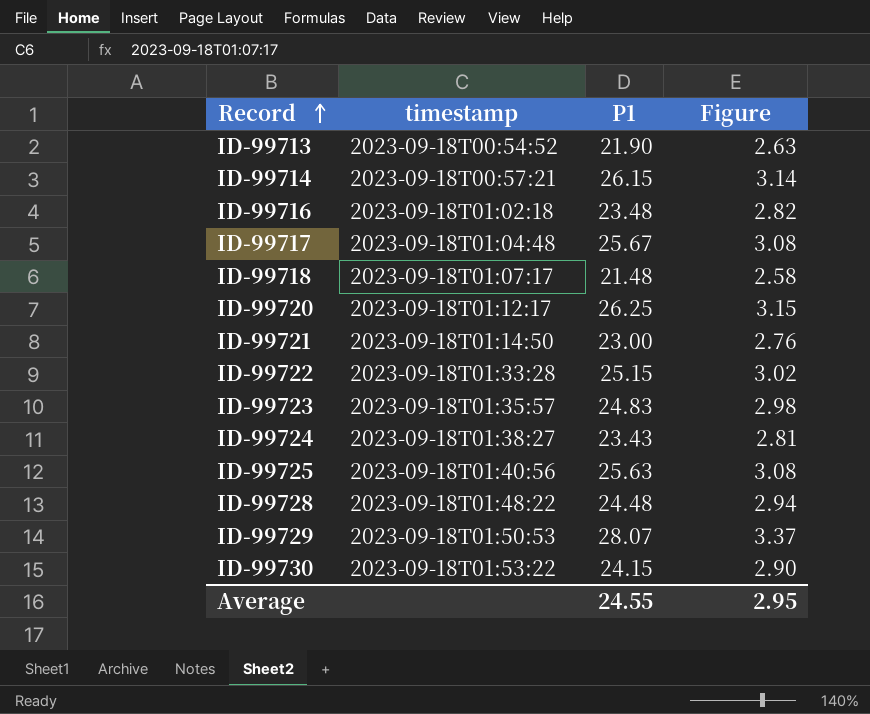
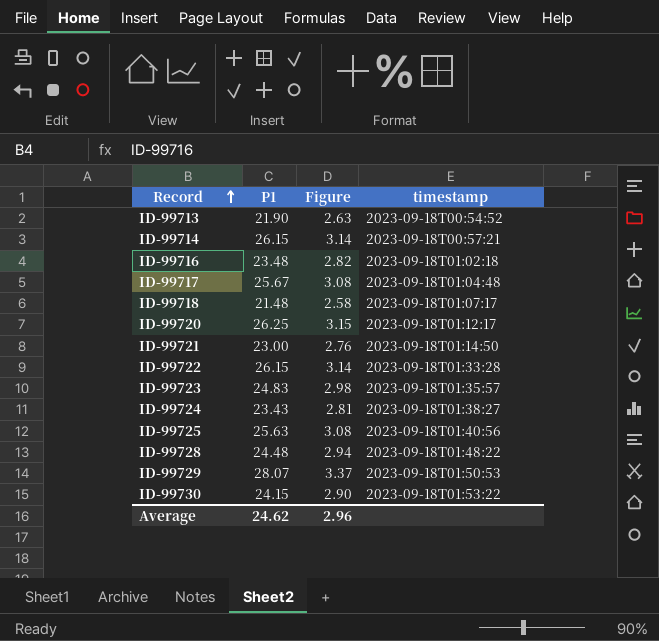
column timestamp | position: 2 -> 4
ID-99722 | P1: 25.15 -> 26.15
ID-99722 | Figure: 3.02 -> 3.14
Average | P1: 24.55 -> 24.62
Average | Figure: 2.95 -> 2.96

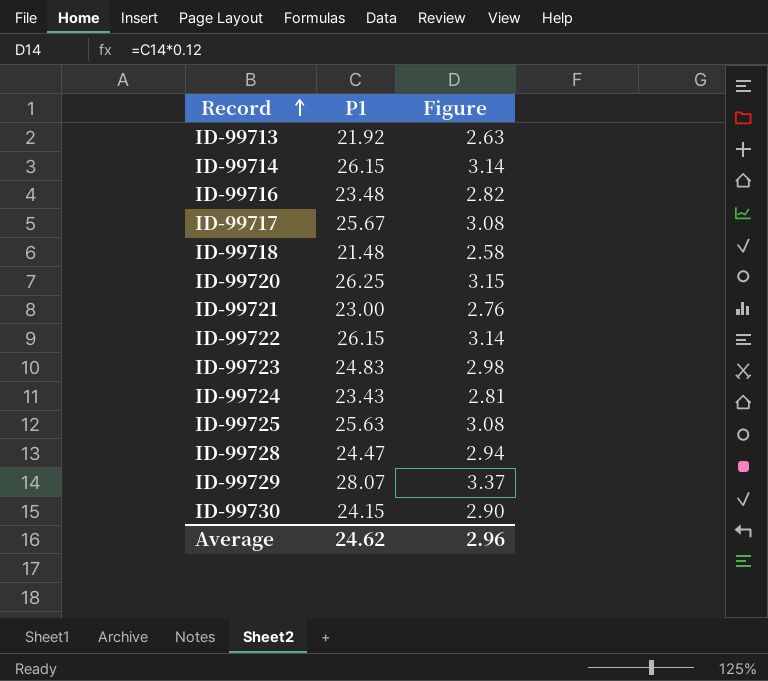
column timestamp | position: 4 -> none
ID-99713 | P1: 21.90 -> 21.92
ID-99728 | P1: 24.48 -> 24.47

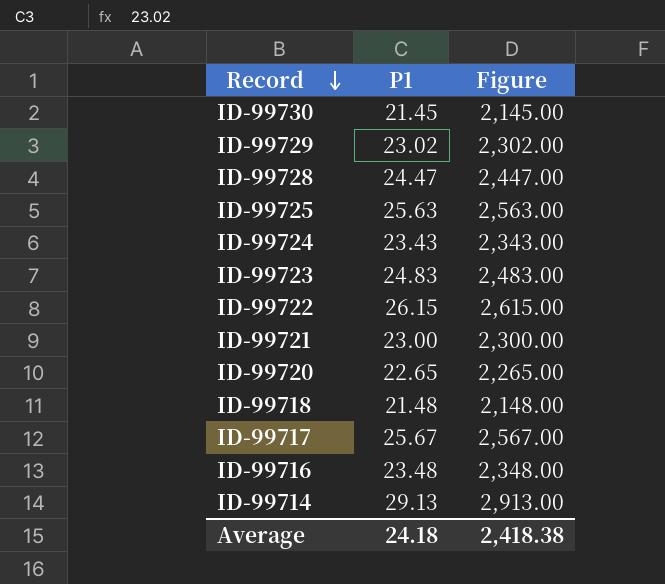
row order: Record ascending -> Record descending
column Figure | formula: [P1] * 0.12 -> [P1] * 100
row ID-99713: 21.92 | 2.63 -> none
ID-99730 | P1: 24.15 -> 21.45
ID-99729 | P1: 28.07 -> 23.02
ID-99720 | P1: 26.25 -> 22.65
ID-99714 | P1: 26.15 -> 29.13
Average | P1: 24.62 -> 24.18
Average | Figure: 2.96 -> 2,418.38

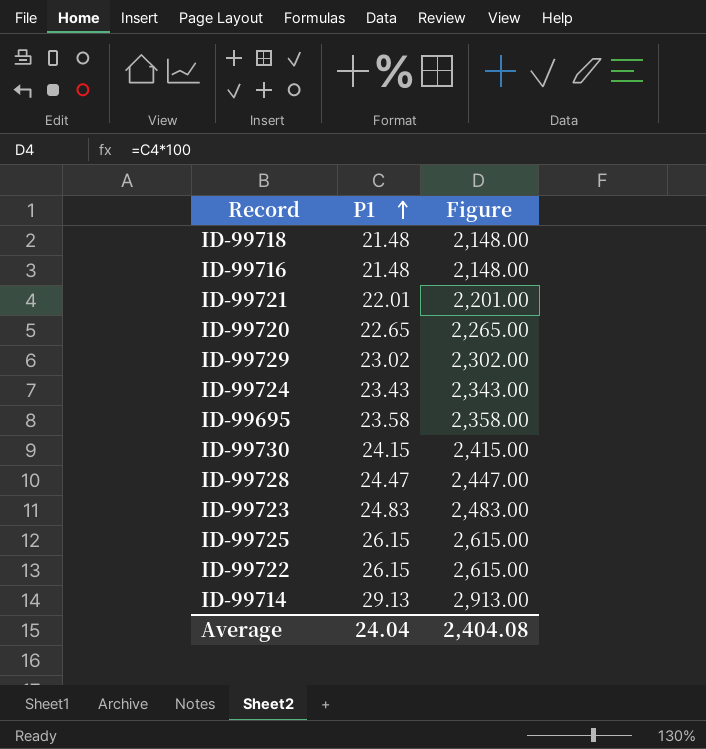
row order: Record descending -> P1 ascending
row ID-99717: 25.67 | 2,567.00 -> none
ID-99716 | P1: 23.48 -> 21.48
ID-99716 | Figure: 2,348.00 -> 2,148.00
ID-99721 | P1: 23.00 -> 22.01
ID-99721 | Figure: 2,300.00 -> 2,201.00
row ID-99695: none -> 23.58 | 2,358.00
ID-99730 | P1: 21.45 -> 24.15
ID-99730 | Figure: 2,145.00 -> 2,415.00
ID-99725 | P1: 25.63 -> 26.15
ID-99725 | Figure: 2,563.00 -> 2,615.00
Average | P1: 24.18 -> 24.04
Average | Figure: 2,418.38 -> 2,404.08

